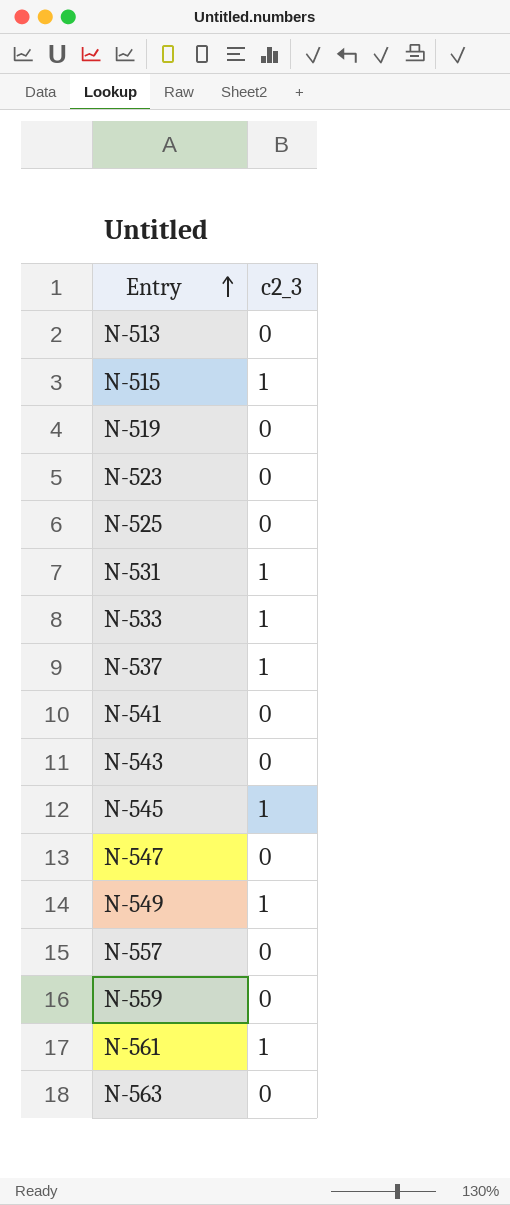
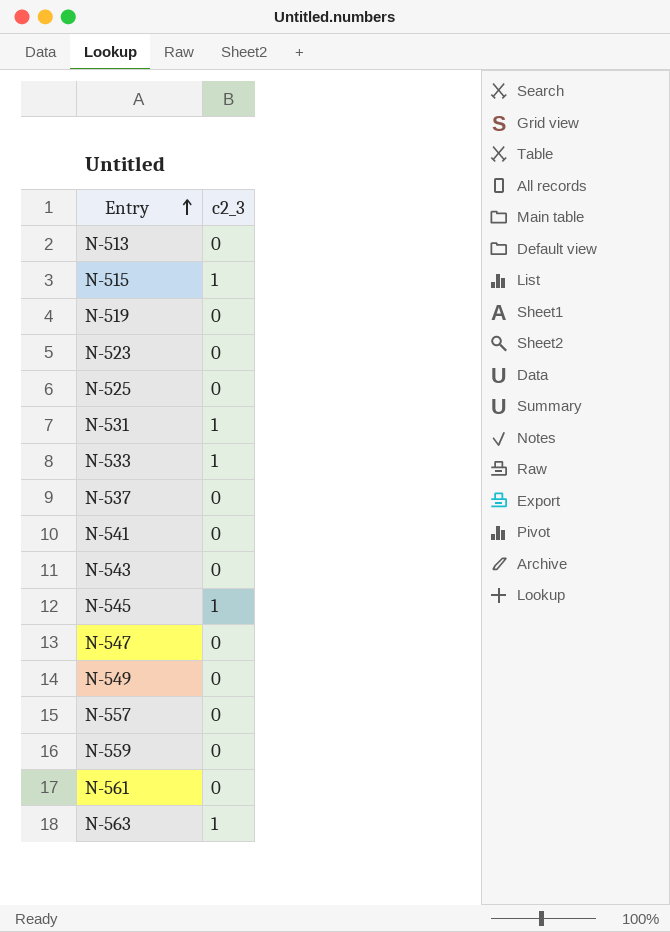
N-537 | c2_3: 1 -> 0
N-549 | c2_3: 1 -> 0
N-561 | c2_3: 1 -> 0
N-563 | c2_3: 0 -> 1

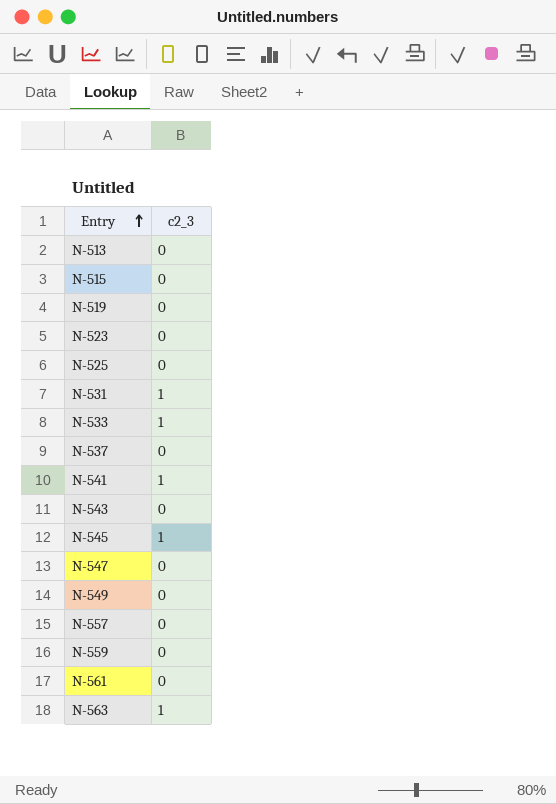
N-515 | c2_3: 1 -> 0
N-541 | c2_3: 0 -> 1

